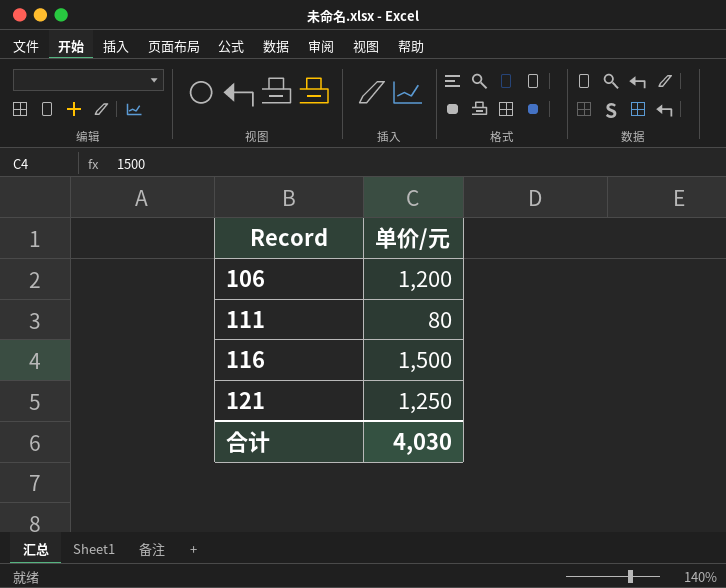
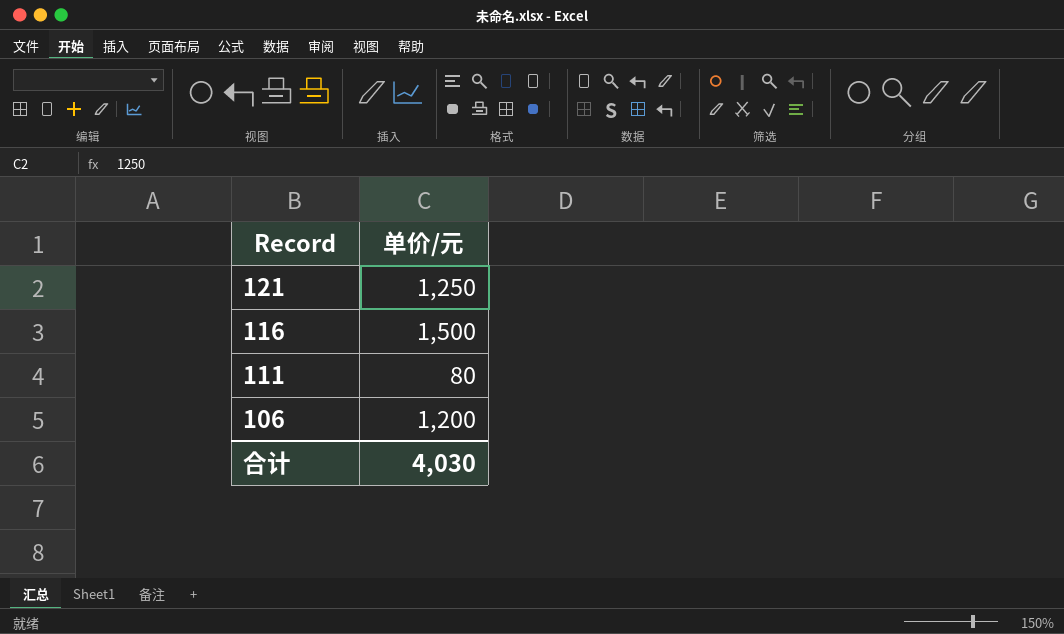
row order: Record ascending -> Record descending

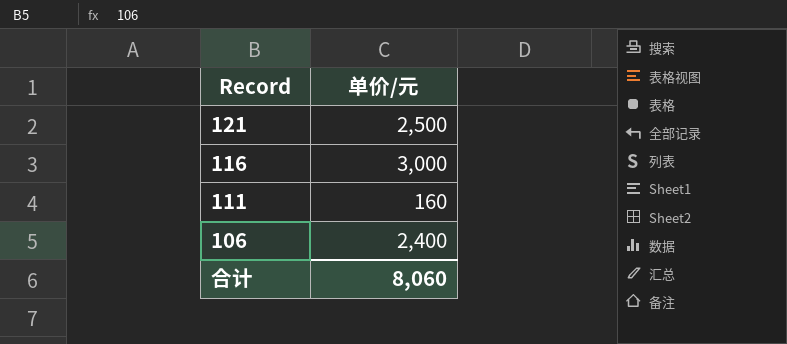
121 | 单价/元: 1,250 -> 2,500
116 | 单价/元: 1,500 -> 3,000
111 | 单价/元: 80 -> 160
106 | 单价/元: 1,200 -> 2,400
合计 | 单价/元: 4,030 -> 8,060

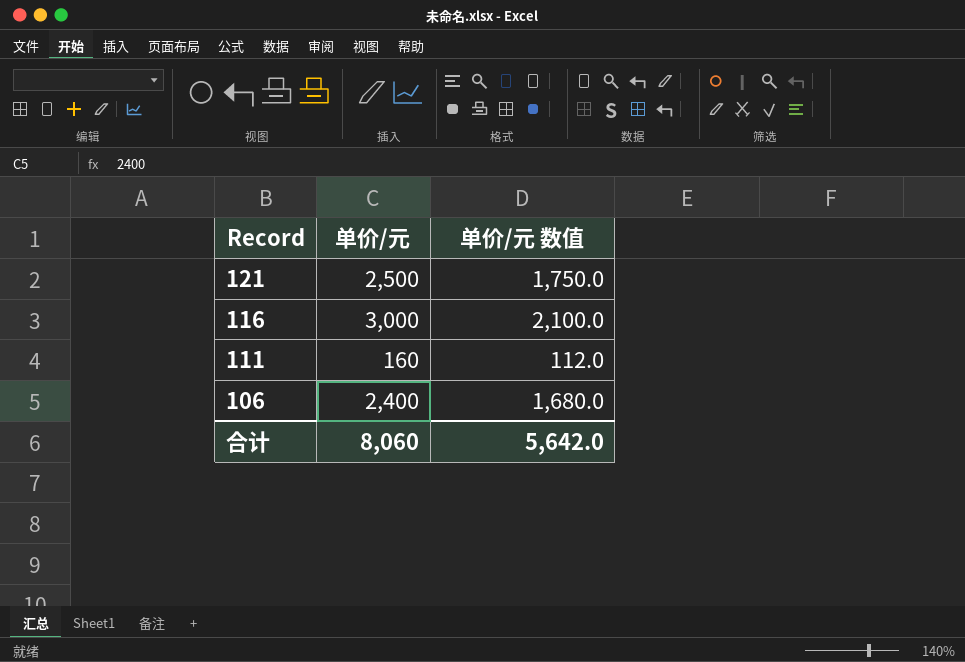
column 单价/元 数值 | formula: none -> [单价/元] * 0.7

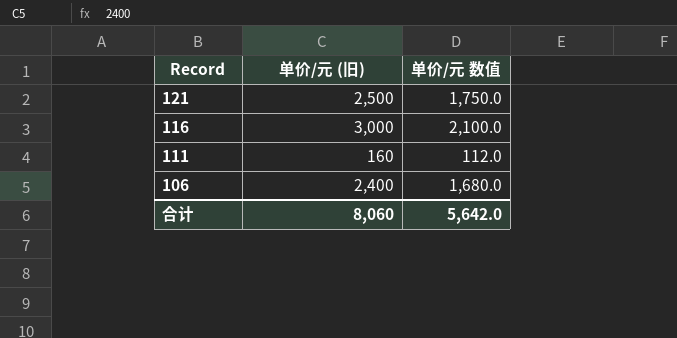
column name: 单价/元 -> 单价/元 (旧)

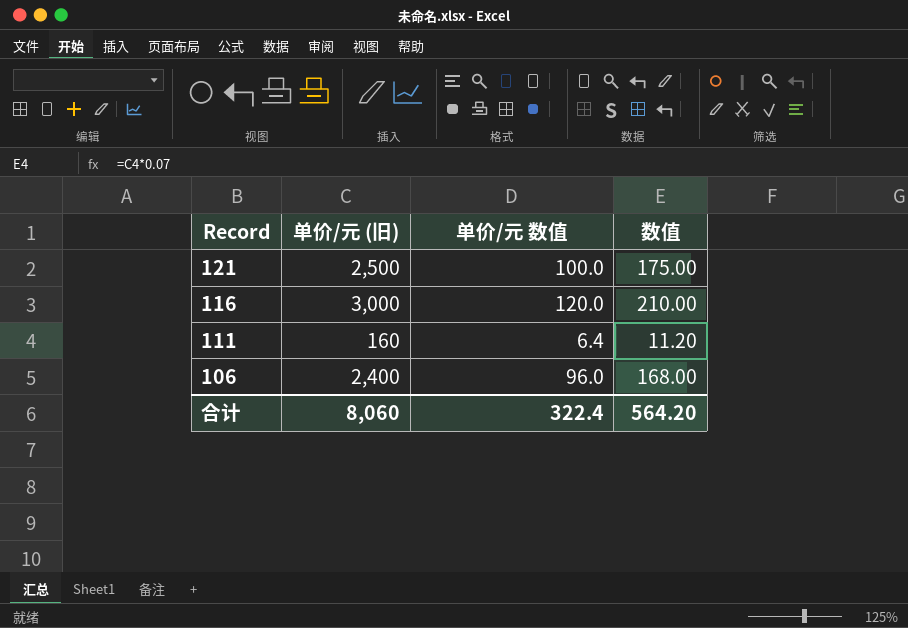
column 单价/元 数值 | formula: [单价/元 (旧)] * 0.7 -> [单价/元 (旧)] * 0.04
column 数值 | formula: none -> [单价/元 (旧)] * 0.07
合计 | 单价/元 数值: 5,642.0 -> 322.4

